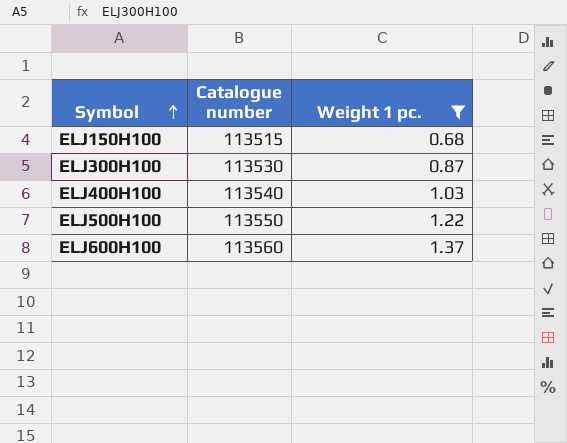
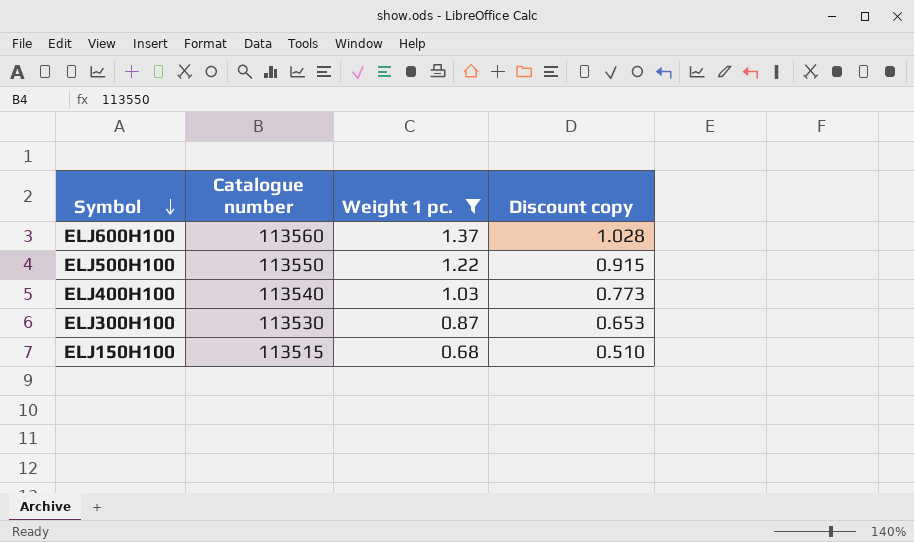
row order: Symbol ascending -> Symbol descending
column Discount copy | formula: none -> [Weight 1 pc.] * 0.75

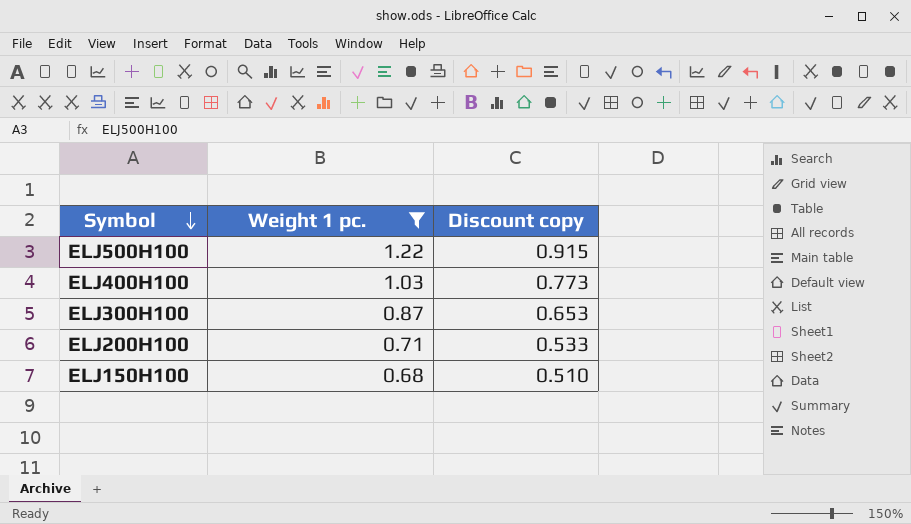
column Catalogue number | position: 2 -> none
row ELJ600H100: 113560 | 1.37 | 1.028 -> none
row ELJ200H100: none -> 0.71 | 0.533

